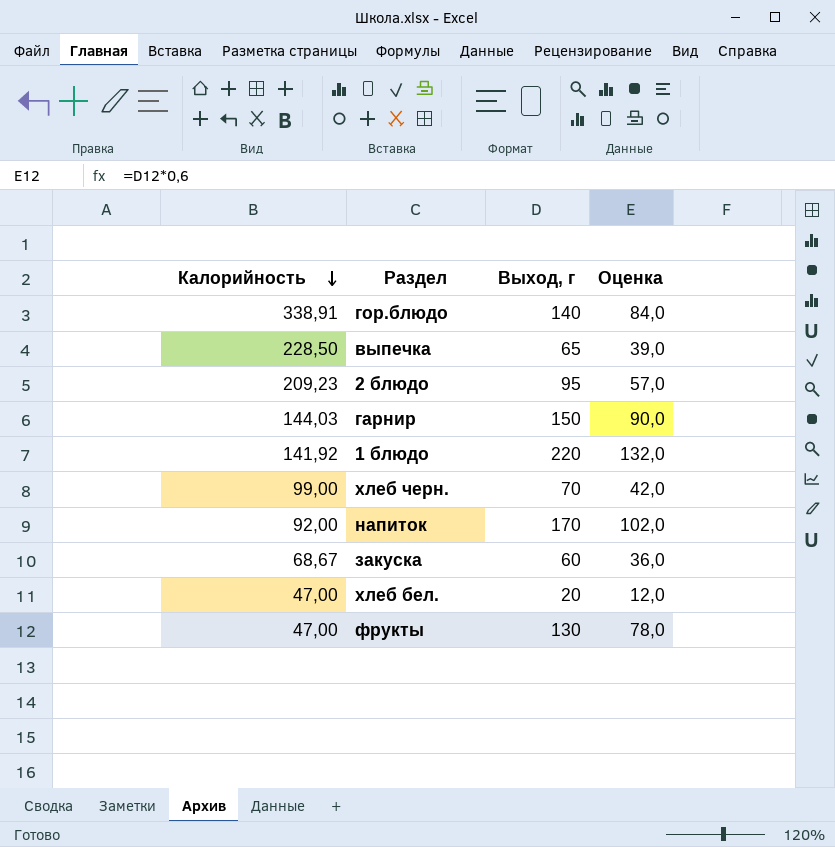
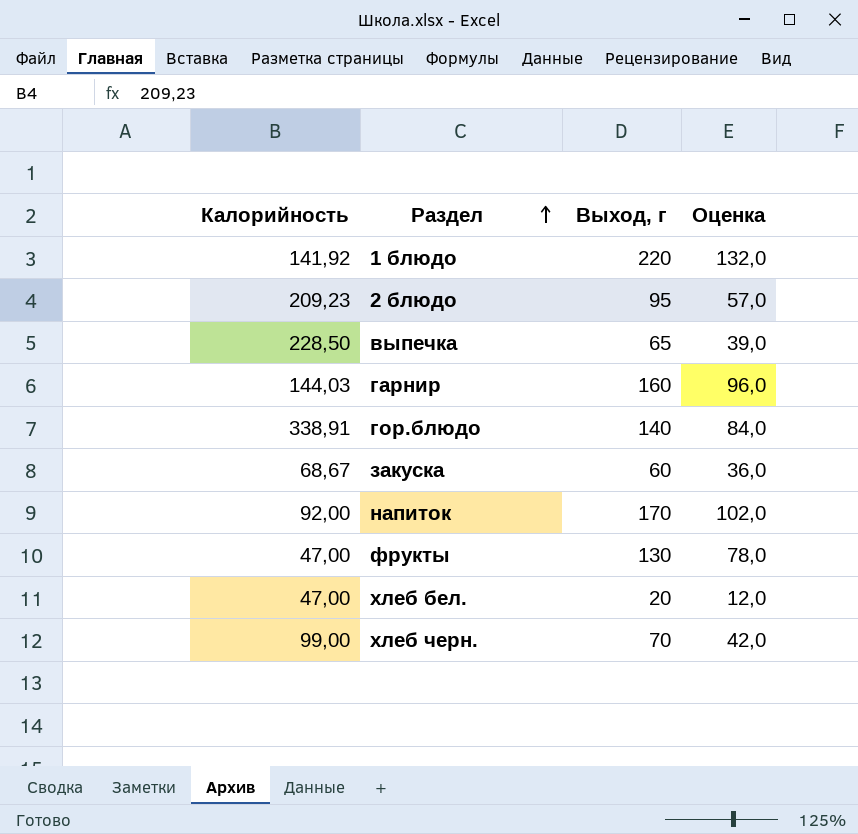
row order: Калорийность descending -> Раздел ascending
гарнир | Выход, г: 150 -> 160
гарнир | Оценка: 90,0 -> 96,0

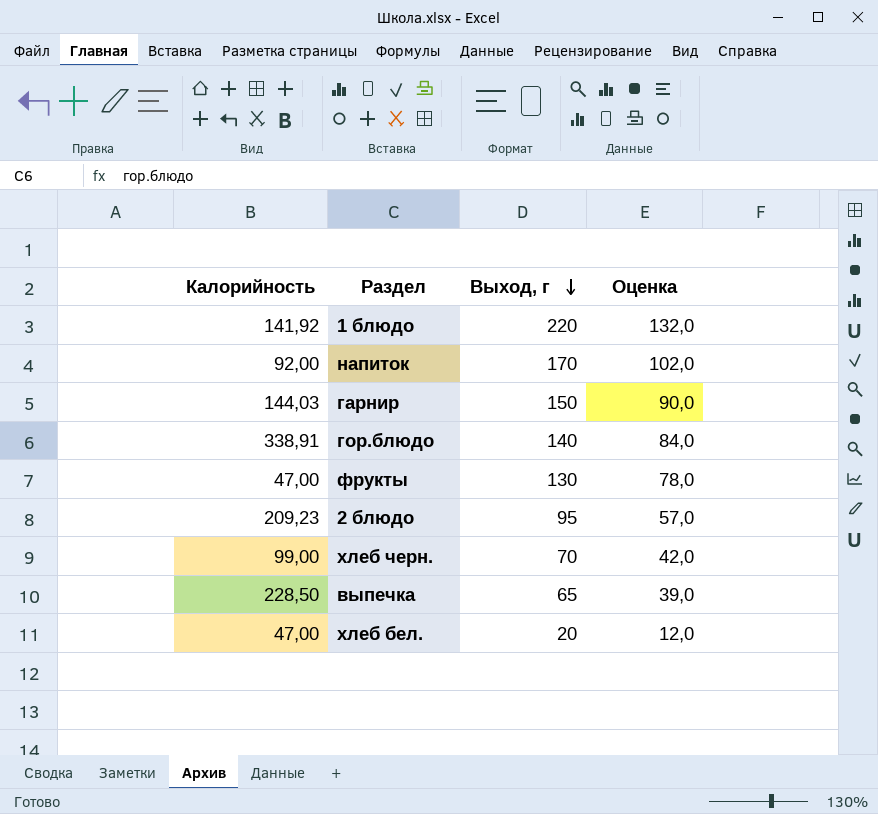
row order: Раздел ascending -> Выход, г descending
row закуска: 68,67 | 60 | 36,0 -> none
гарнир | Выход, г: 160 -> 150
гарнир | Оценка: 96,0 -> 90,0

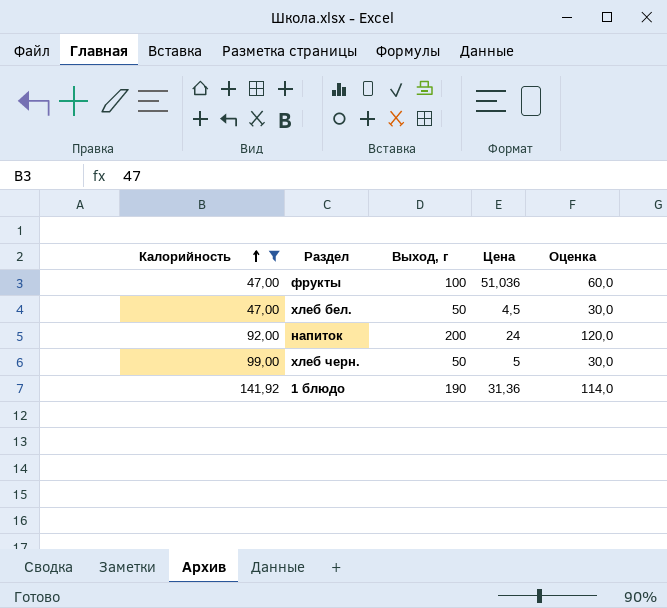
filter: none -> Калорийность <= 141,92
row order: Выход, г descending -> Калорийность ascending
column Цена | position: none -> 4
фрукты | Выход, г: 130 -> 100
фрукты | Оценка: 78,0 -> 60,0
хлеб бел. | Выход, г: 20 -> 50
хлеб бел. | Оценка: 12,0 -> 30,0
напиток | Выход, г: 170 -> 200
напиток | Оценка: 102,0 -> 120,0
хлеб черн. | Выход, г: 70 -> 50
хлеб черн. | Оценка: 42,0 -> 30,0
1 блюдо | Выход, г: 220 -> 190
1 блюдо | Оценка: 132,0 -> 114,0

